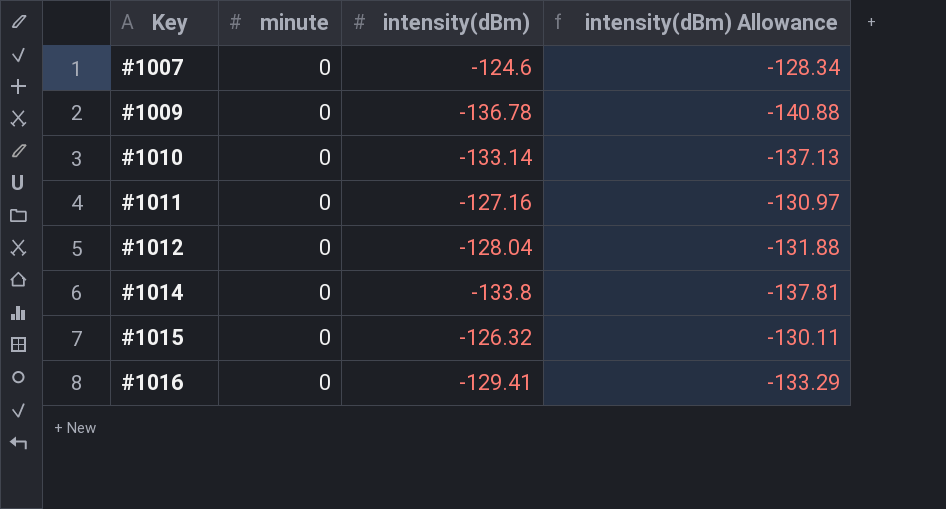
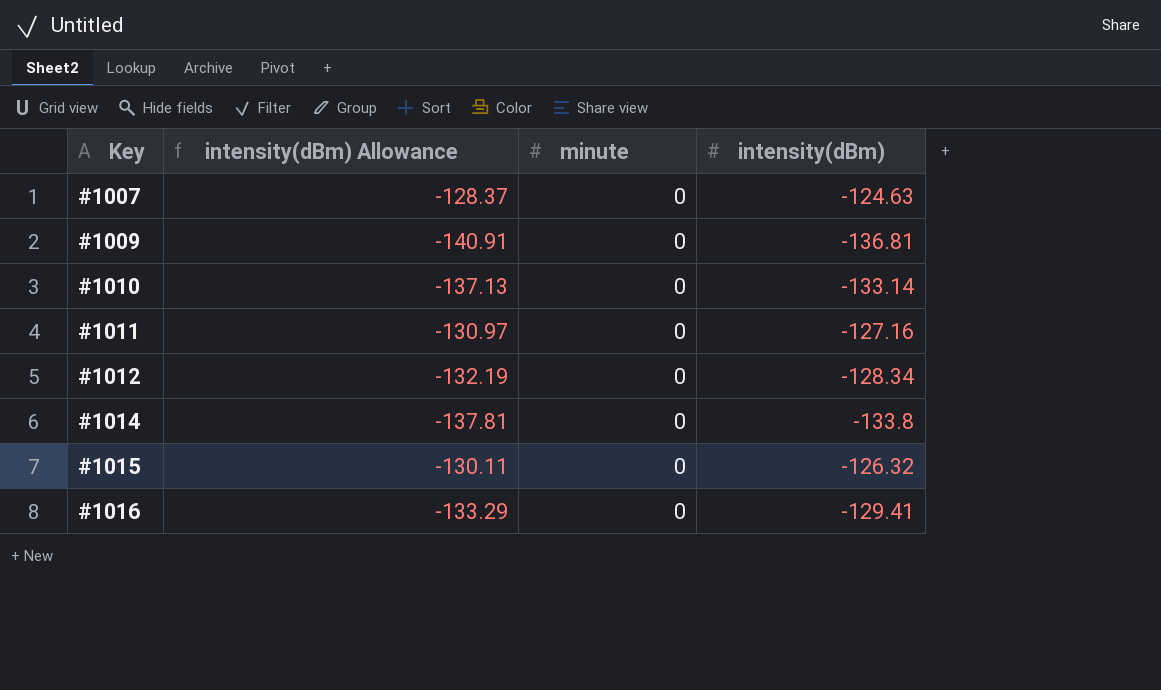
column intensity(dBm) Allowance | position: 4 -> 2
#1007 | intensity(dBm) Allowance: -128.34 -> -128.37
#1007 | intensity(dBm): -124.6 -> -124.63
#1009 | intensity(dBm) Allowance: -140.88 -> -140.91
#1009 | intensity(dBm): -136.78 -> -136.81
#1012 | intensity(dBm) Allowance: -131.88 -> -132.19
#1012 | intensity(dBm): -128.04 -> -128.34

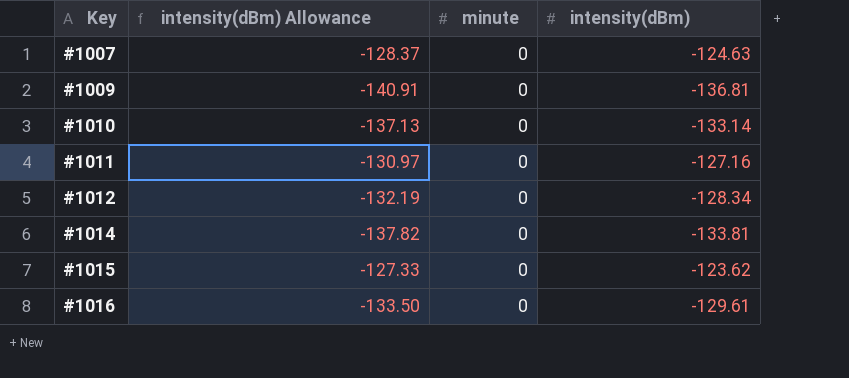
#1014 | intensity(dBm) Allowance: -137.81 -> -137.82
#1014 | intensity(dBm): -133.8 -> -133.81
#1015 | intensity(dBm) Allowance: -130.11 -> -127.33
#1015 | intensity(dBm): -126.32 -> -123.62
#1016 | intensity(dBm) Allowance: -133.29 -> -133.50
#1016 | intensity(dBm): -129.41 -> -129.61

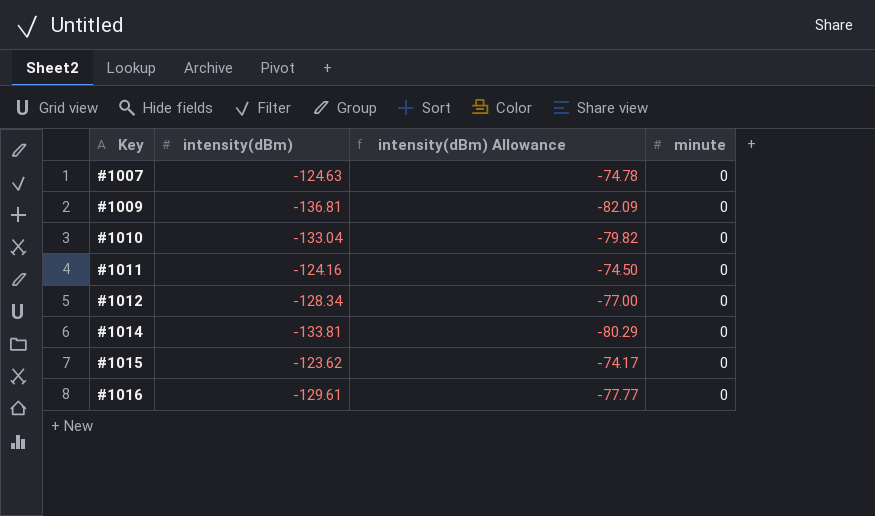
column intensity(dBm) | position: 4 -> 2
column intensity(dBm) Allowance | formula: [intensity(dBm)] * 1.03 -> [intensity(dBm)] * 0.6
#1010 | intensity(dBm): -133.14 -> -133.04
#1011 | intensity(dBm): -127.16 -> -124.16

